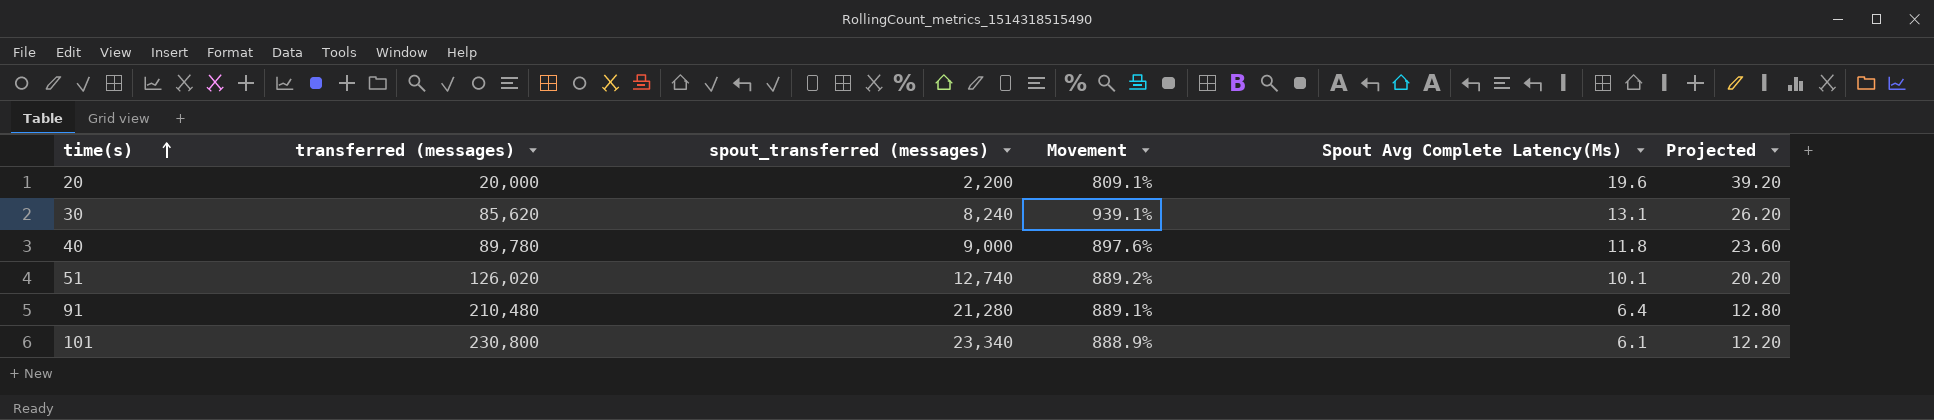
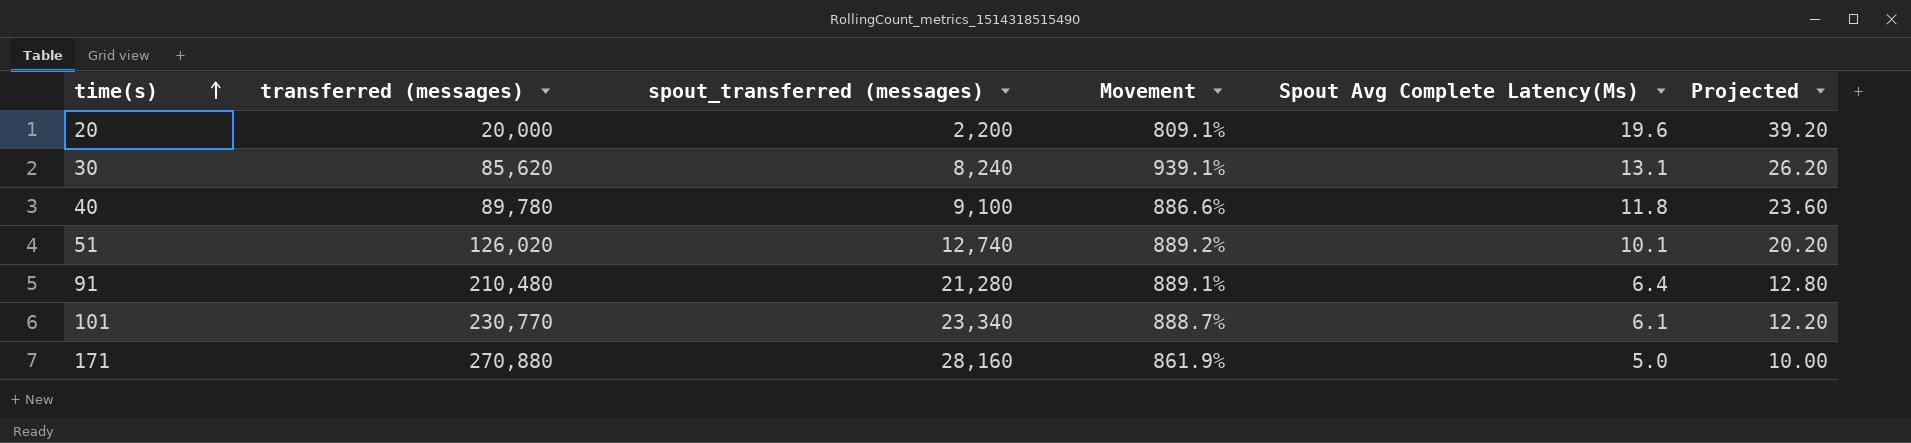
40 | spout_transferred (messages): 9,000 -> 9,100
40 | Movement: 897.6% -> 886.6%
101 | transferred (messages): 230,800 -> 230,770
101 | Movement: 888.9% -> 888.7%
row 171: none -> 270,880 | 28,160 | 861.9% | 5.0 | 10.00

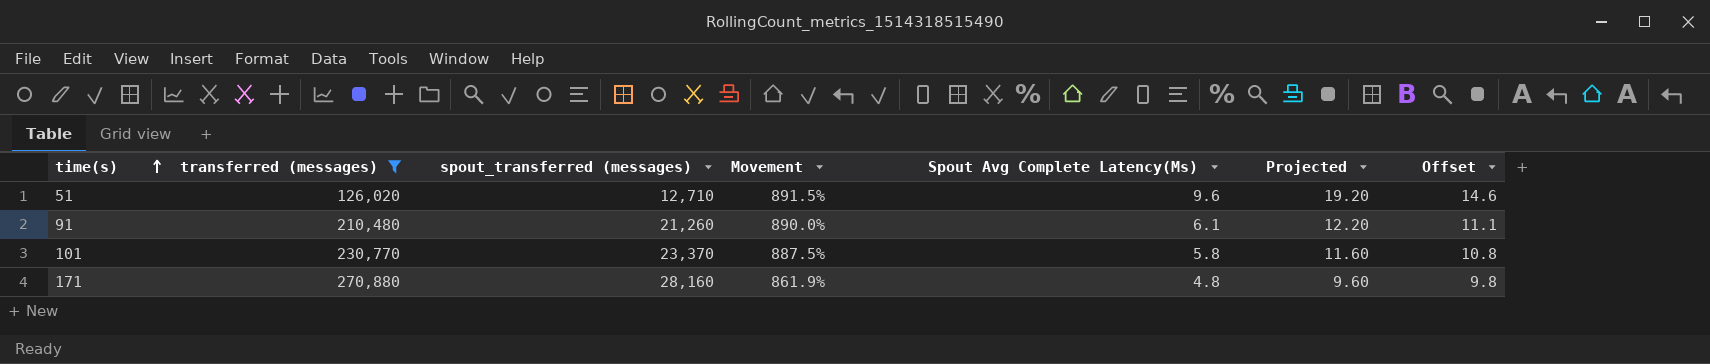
filter: none -> transferred (messages) >= 126,020
column Offset | formula: none -> [Spout Avg Complete Latency(Ms)] + 5
51 | spout_transferred (messages): 12,740 -> 12,710
51 | Movement: 889.2% -> 891.5%
51 | Spout Avg Complete Latency(Ms): 10.1 -> 9.6
51 | Projected: 20.20 -> 19.20
91 | spout_transferred (messages): 21,280 -> 21,260
91 | Movement: 889.1% -> 890.0%
91 | Spout Avg Complete Latency(Ms): 6.4 -> 6.1
91 | Projected: 12.80 -> 12.20
101 | spout_transferred (messages): 23,340 -> 23,370
101 | Movement: 888.7% -> 887.5%
101 | Spout Avg Complete Latency(Ms): 6.1 -> 5.8
101 | Projected: 12.20 -> 11.60
171 | Spout Avg Complete Latency(Ms): 5.0 -> 4.8
171 | Projected: 10.00 -> 9.60

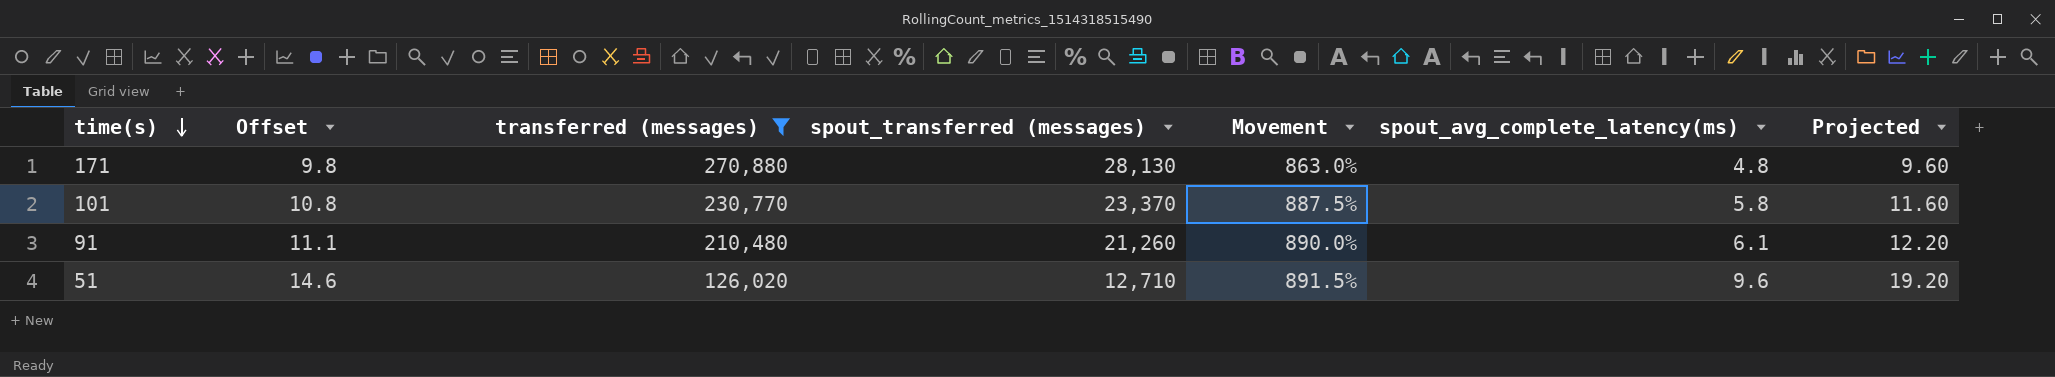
row order: time(s) ascending -> time(s) descending
column Offset | position: 7 -> 2
column name: Spout Avg Complete Latency(Ms) -> spout_avg_complete_latency(ms)
171 | spout_transferred (messages): 28,160 -> 28,130
171 | Movement: 861.9% -> 863.0%

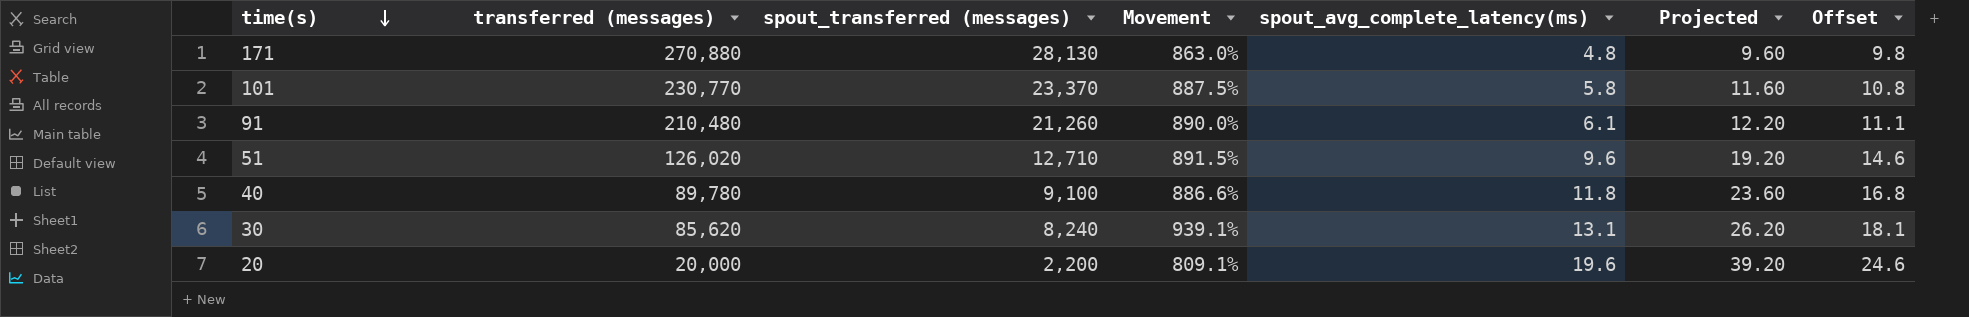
filter: transferred (messages) >= 126,020 -> none
column Offset | position: 2 -> 7

